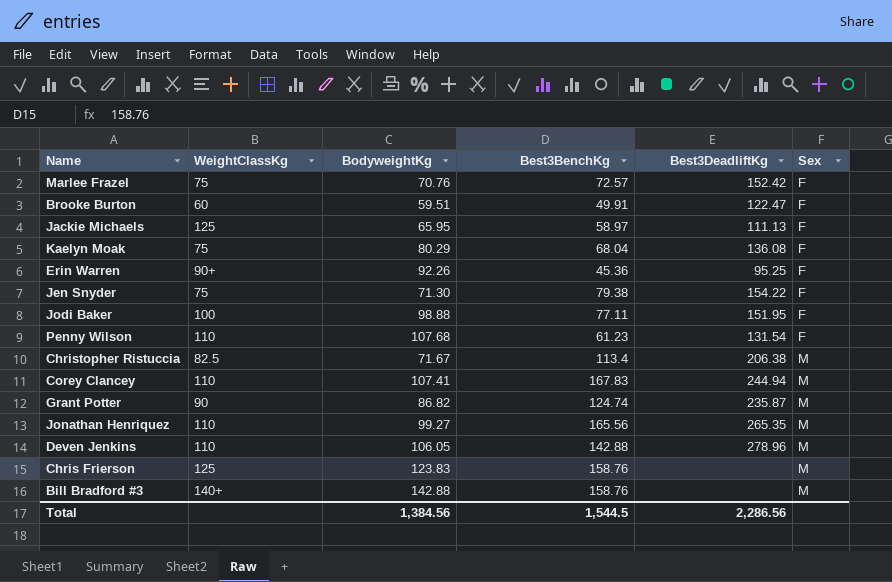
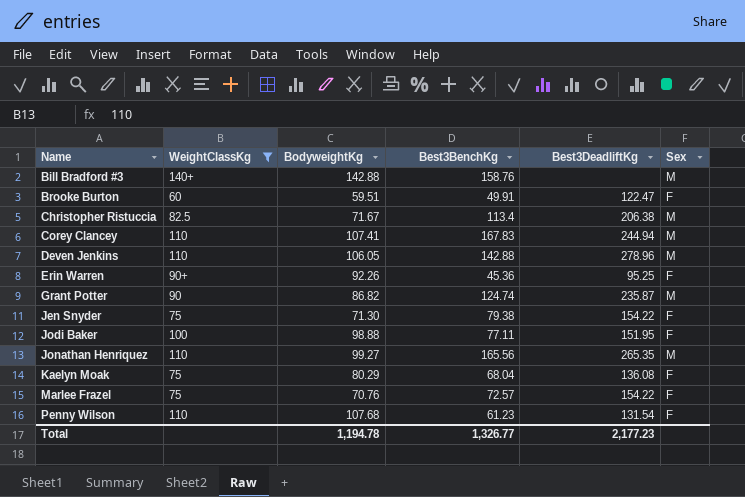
filter: none -> WeightClassKg != 125
row order: Sex ascending -> Name ascending
Marlee Frazel | Best3DeadliftKg: 152.42 -> 154.22
Total | BodyweightKg: 1,384.56 -> 1,194.78
Total | Best3BenchKg: 1,544.5 -> 1,326.77
Total | Best3DeadliftKg: 2,286.56 -> 2,177.23

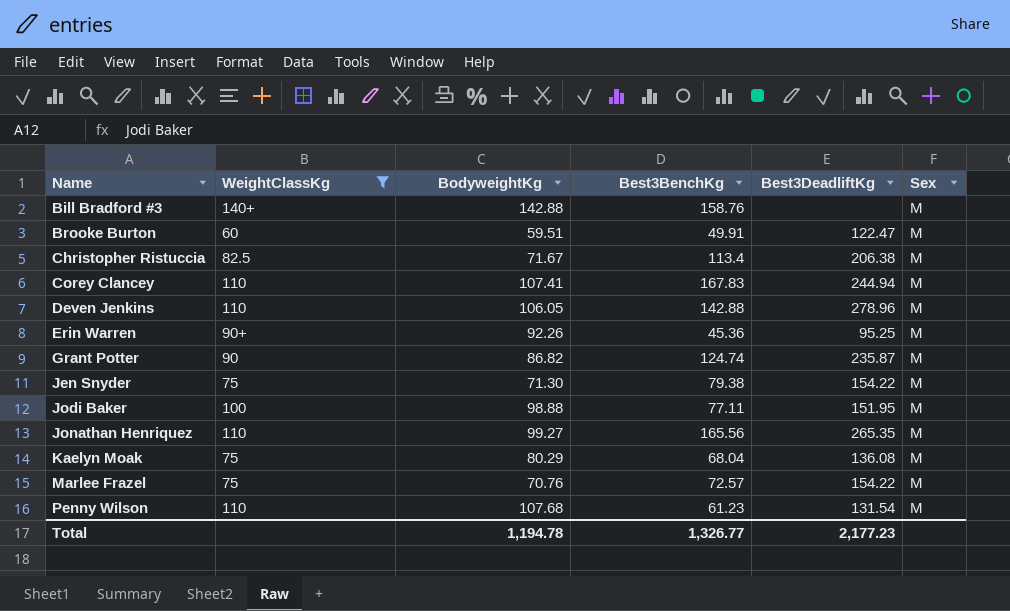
Brooke Burton | Sex: F -> M
Erin Warren | Sex: F -> M
Jen Snyder | Sex: F -> M
Jodi Baker | Sex: F -> M
Kaelyn Moak | Sex: F -> M
Marlee Frazel | Sex: F -> M
Penny Wilson | Sex: F -> M

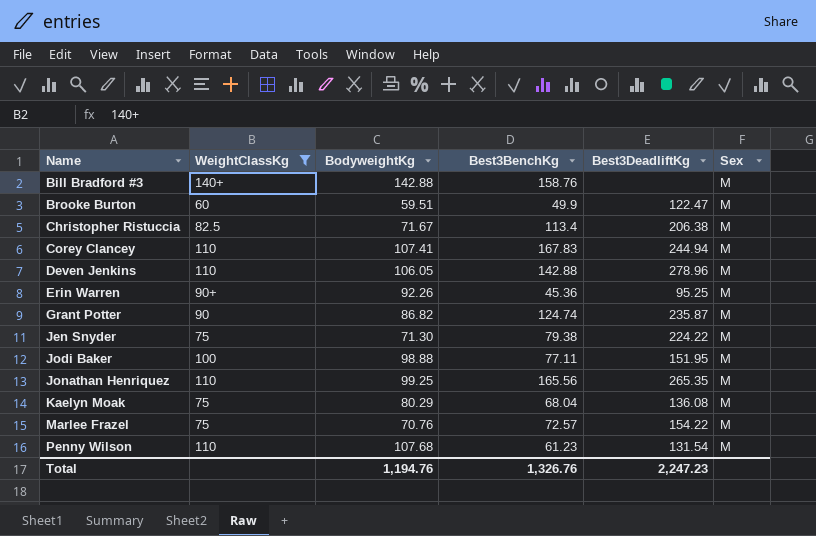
Brooke Burton | Best3BenchKg: 49.91 -> 49.9
Jen Snyder | Best3DeadliftKg: 154.22 -> 224.22
Jonathan Henriquez | BodyweightKg: 99.27 -> 99.25
Total | BodyweightKg: 1,194.78 -> 1,194.76
Total | Best3BenchKg: 1,326.77 -> 1,326.76
Total | Best3DeadliftKg: 2,177.23 -> 2,247.23

